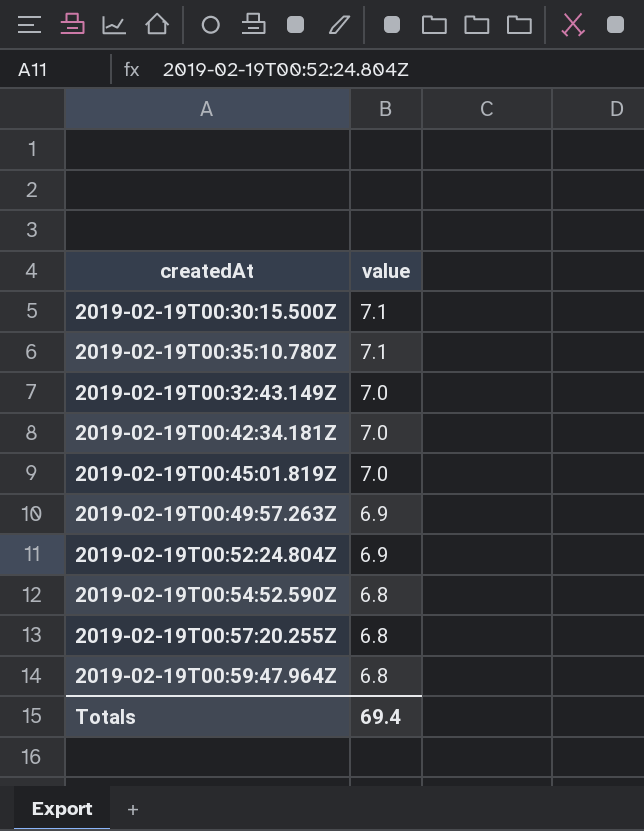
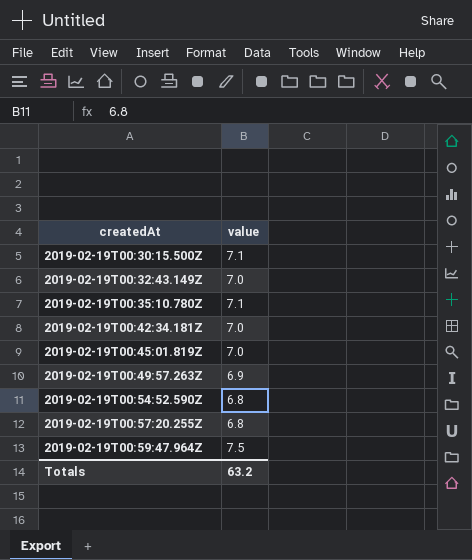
row order: value descending -> createdAt ascending
row 2019-02-19T00:52:24.804Z: 6.9 -> none
2019-02-19T00:59:47.964Z | value: 6.8 -> 7.5
Totals | value: 69.4 -> 63.2

